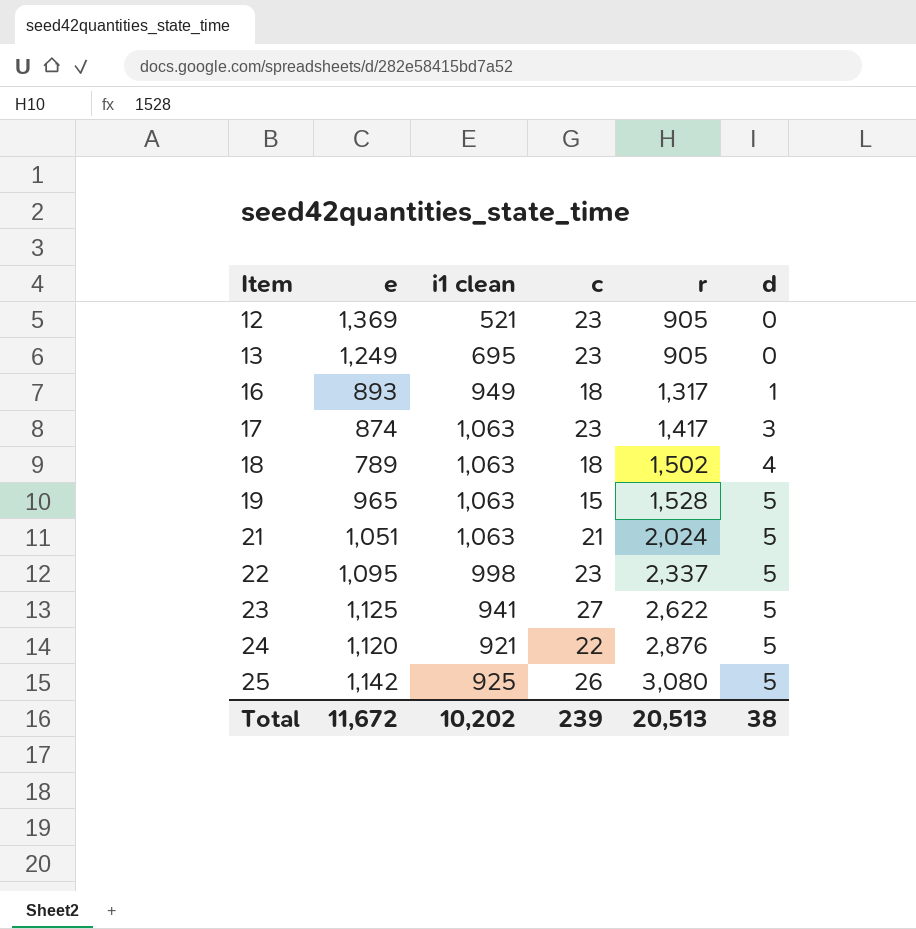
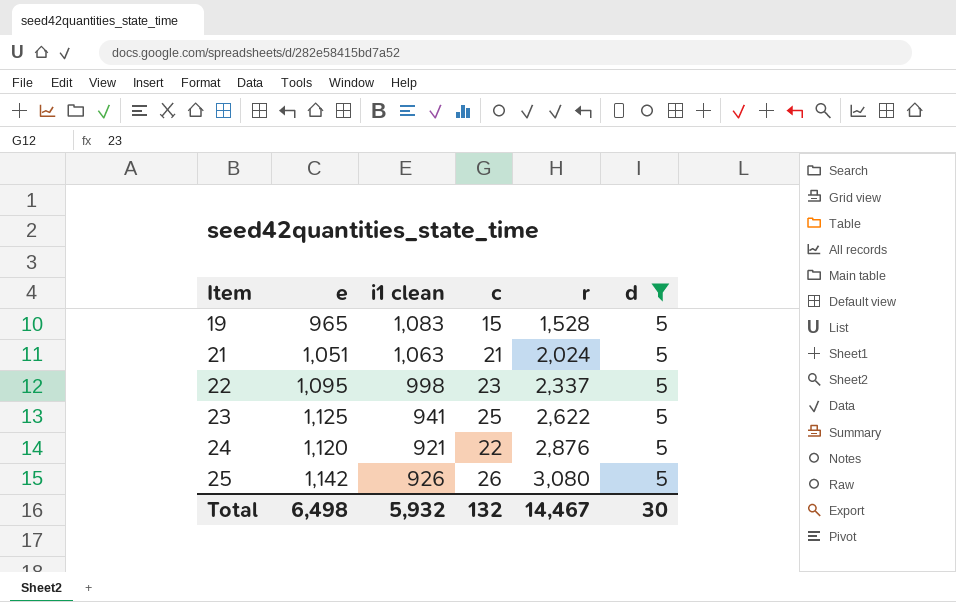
filter: none -> d = 5
19 | i1 clean: 1,063 -> 1,083
23 | c: 27 -> 25
25 | i1 clean: 925 -> 926
Total | e: 11,672 -> 6,498
Total | i1 clean: 10,202 -> 5,932
Total | c: 239 -> 132
Total | r: 20,513 -> 14,467
Total | d: 38 -> 30

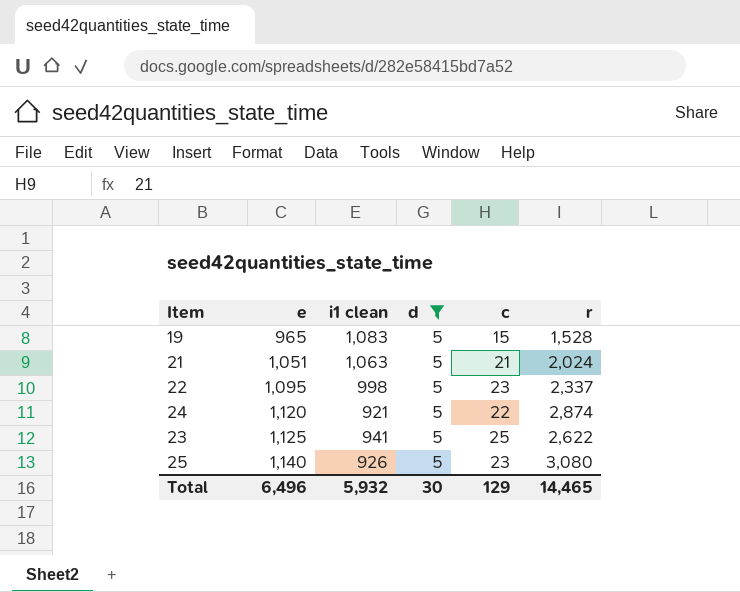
row order: Item ascending -> e ascending
column d | position: 6 -> 4
24 | r: 2,876 -> 2,874
25 | e: 1,142 -> 1,140
25 | c: 26 -> 23
Total | e: 6,498 -> 6,496
Total | c: 132 -> 129
Total | r: 14,467 -> 14,465

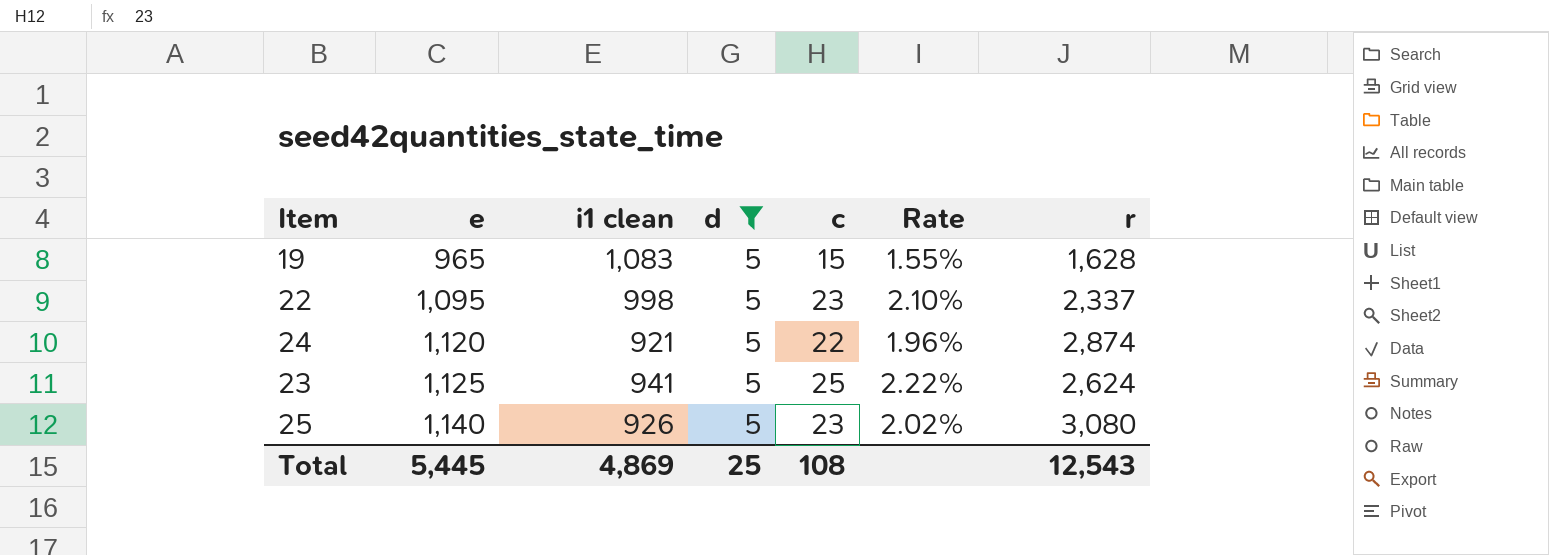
column Rate | formula: none -> [c] / [e]
row 21: 1,051 | 1,063 | 5 | 21 | 2,024 -> none
19 | r: 1,528 -> 1,628
23 | r: 2,622 -> 2,624
Total | e: 6,496 -> 5,445
Total | i1 clean: 5,932 -> 4,869
Total | d: 30 -> 25
Total | c: 129 -> 108
Total | r: 14,465 -> 12,543

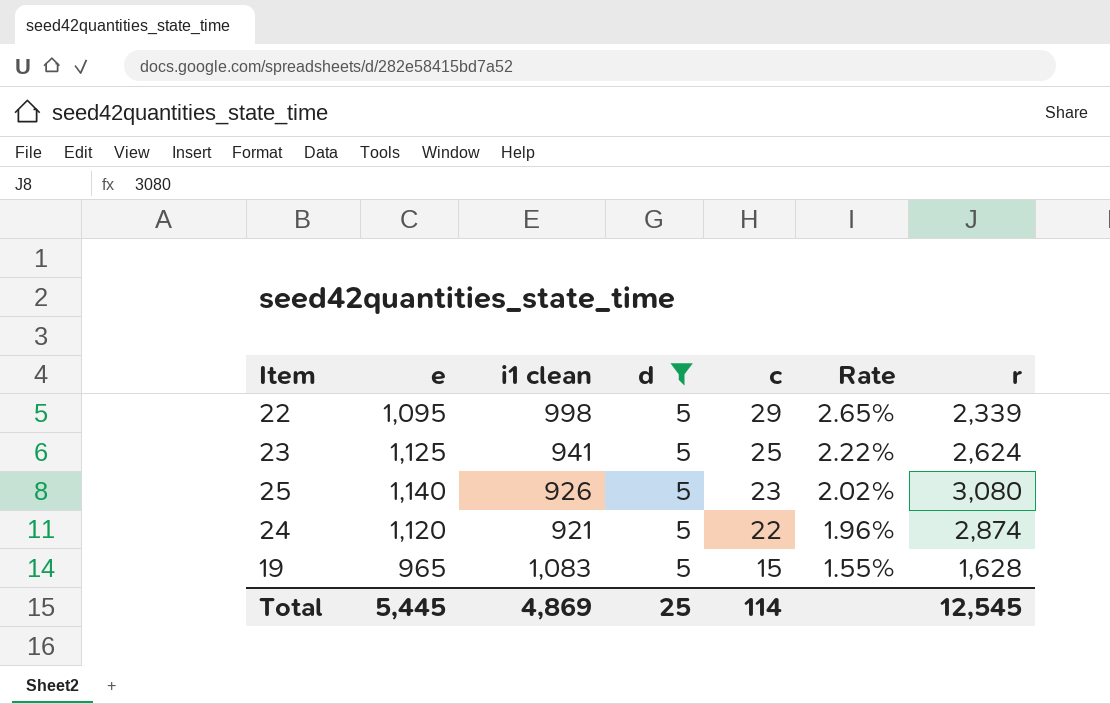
row order: e ascending -> c descending
22 | c: 23 -> 29
22 | Rate: 2.10% -> 2.65%
22 | r: 2,337 -> 2,339
Total | c: 108 -> 114
Total | r: 12,543 -> 12,545

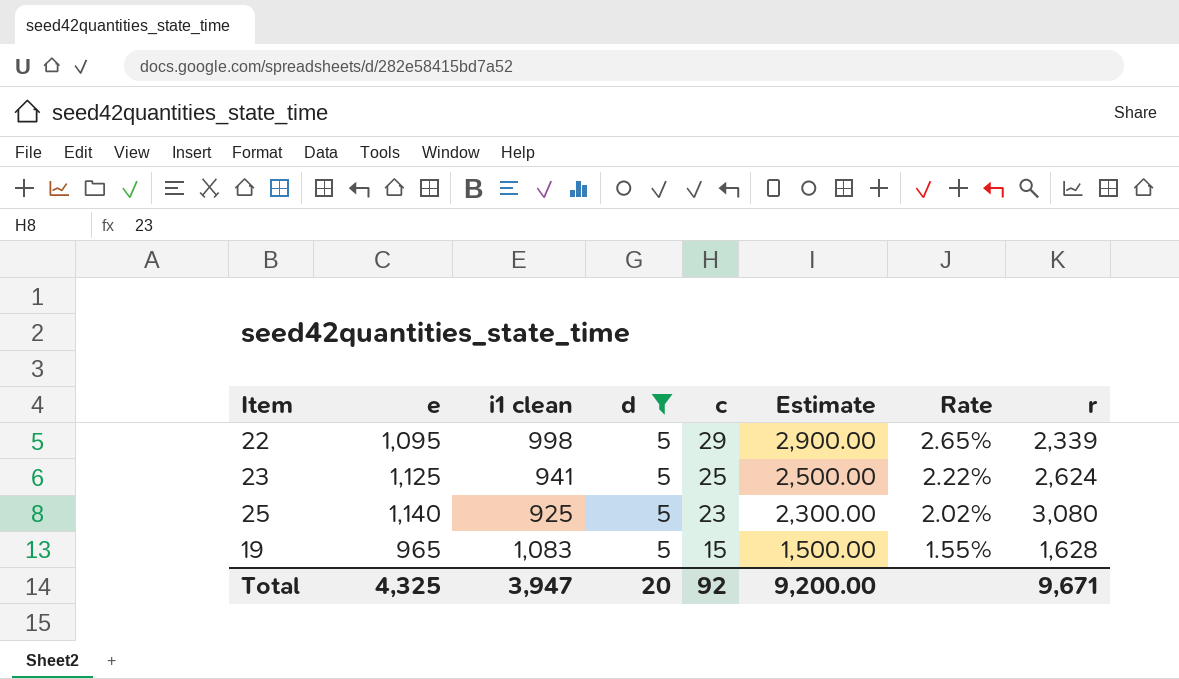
column Estimate | formula: none -> [c] * 100
row 24: 1,120 | 921 | 5 | 22 | 1.96% | 2,874 -> none
25 | i1 clean: 926 -> 925
Total | e: 5,445 -> 4,325
Total | i1 clean: 4,869 -> 3,947
Total | d: 25 -> 20
Total | c: 114 -> 92
Total | r: 12,545 -> 9,671

